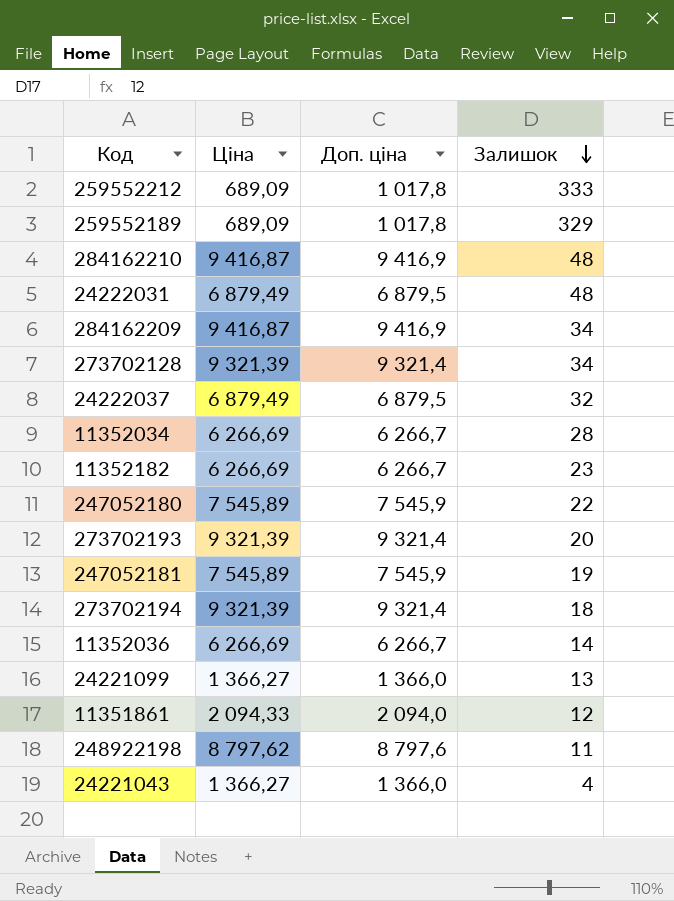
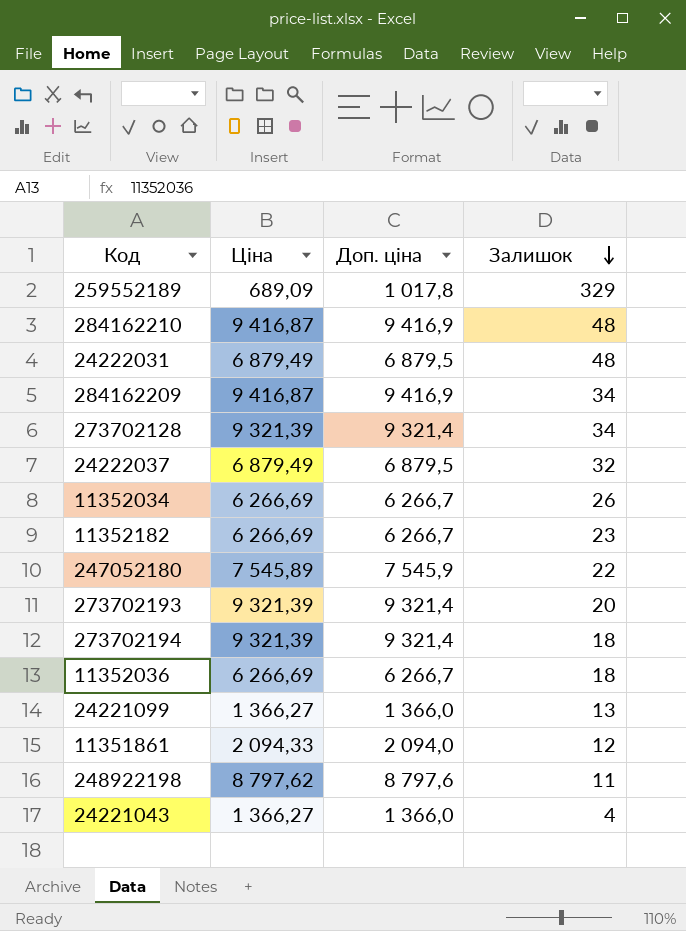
row 259552212: 689,09 | 1 017,8 | 333 -> none
row 247052181: 7 545,89 | 7 545,9 | 19 -> none
11352034 | Залишок: 28 -> 26
11352036 | Залишок: 14 -> 18

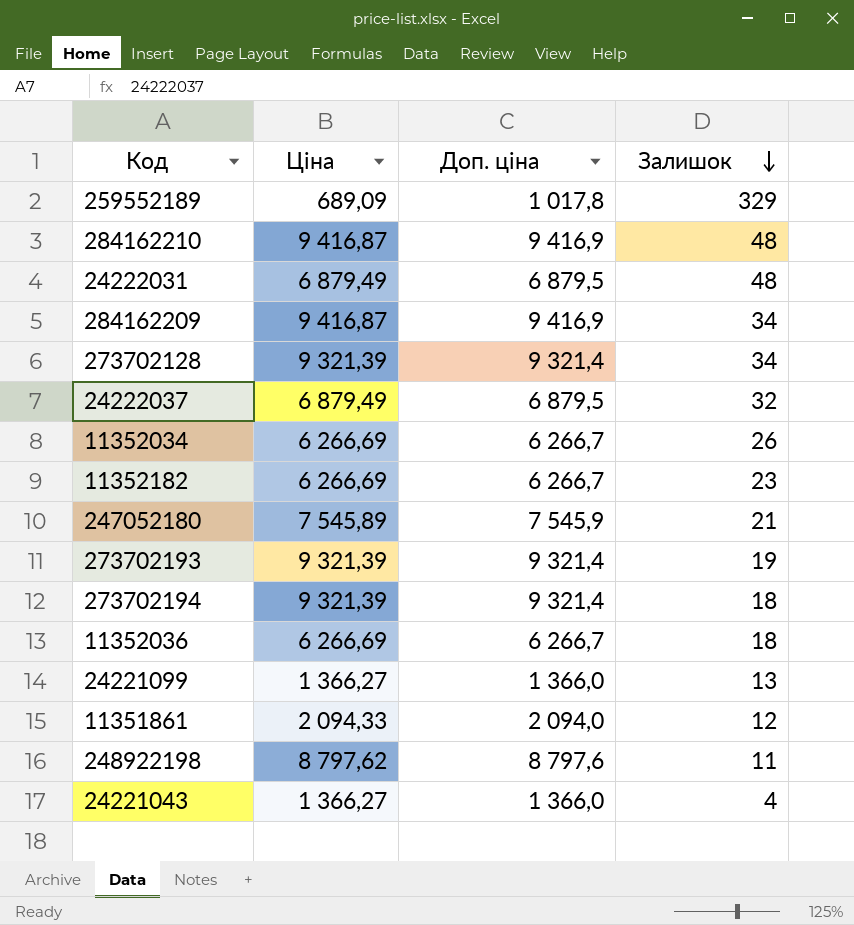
247052180 | Залишок: 22 -> 21
273702193 | Залишок: 20 -> 19

